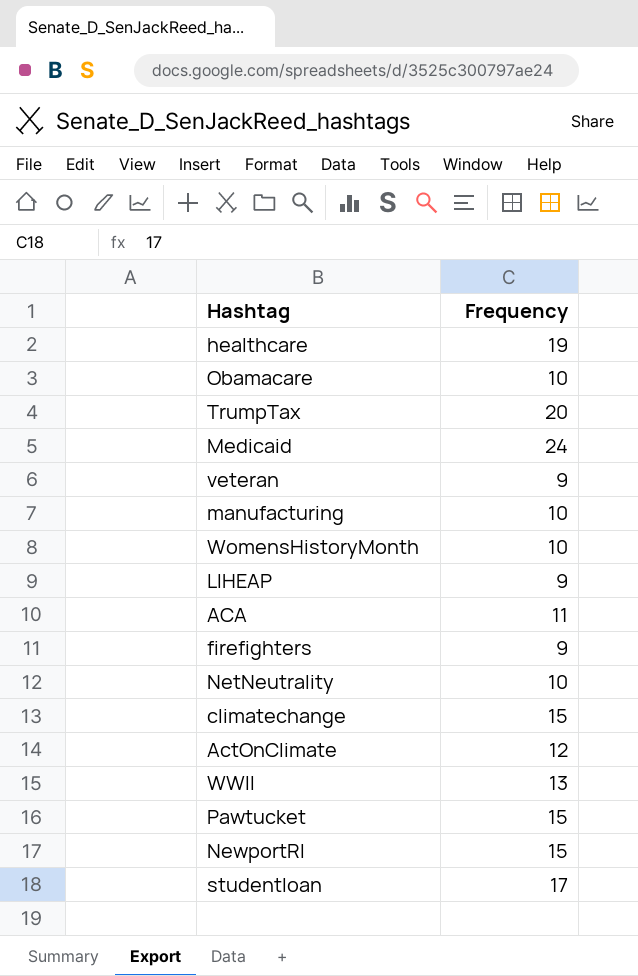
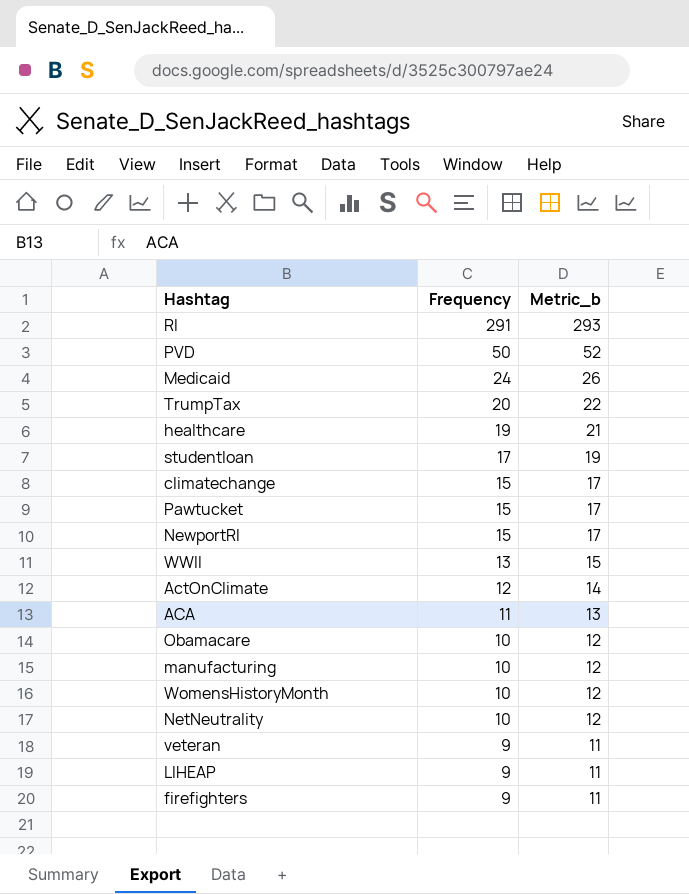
row order: none -> Frequency descending
column Metric_b | formula: none -> [Frequency] + 2
row RI: none -> 291 | 293
row PVD: none -> 50 | 52

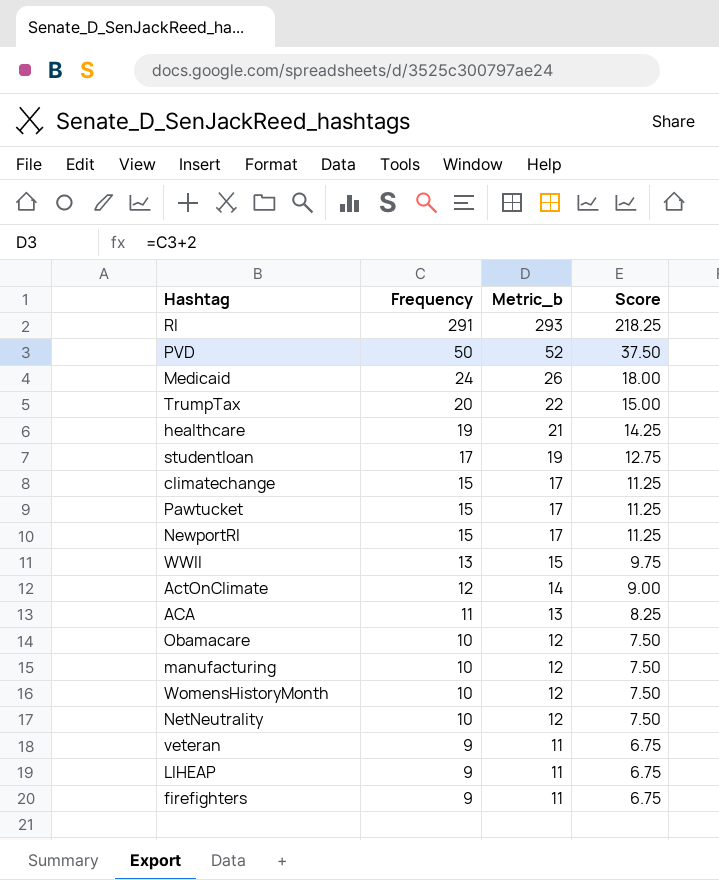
column Score | formula: none -> [Frequency] * 0.75

